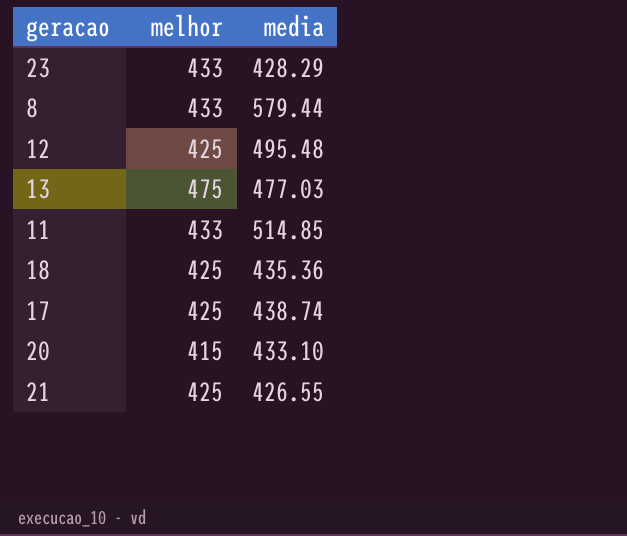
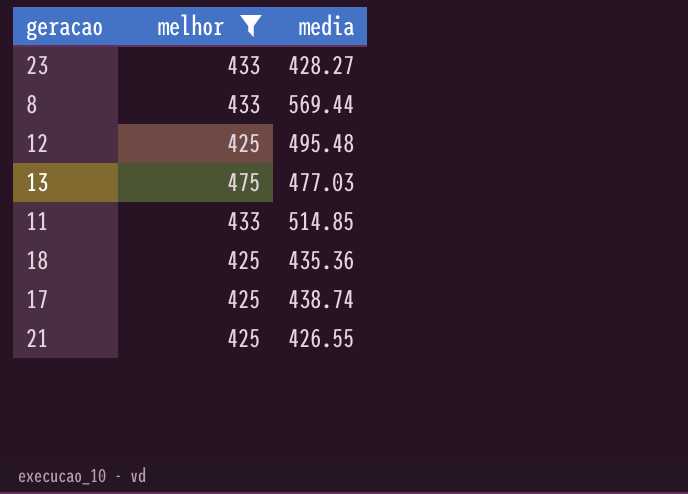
filter: none -> melhor != 415
23 | media: 428.29 -> 428.27
8 | media: 579.44 -> 569.44

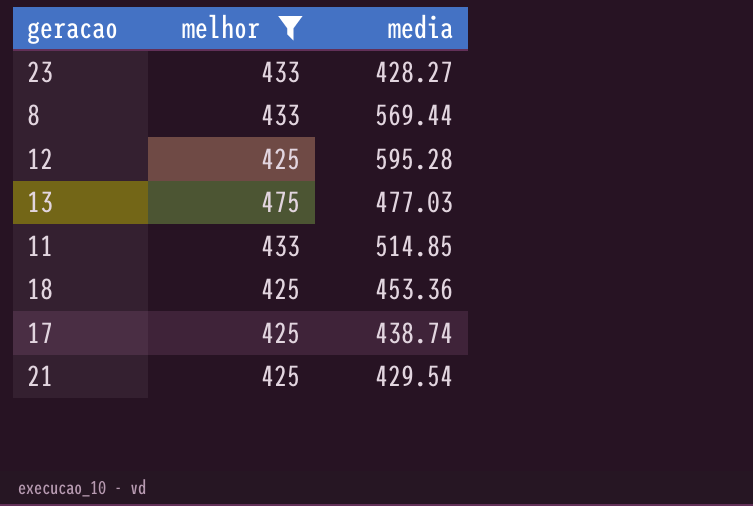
12 | media: 495.48 -> 595.28
18 | media: 435.36 -> 453.36
21 | media: 426.55 -> 429.54

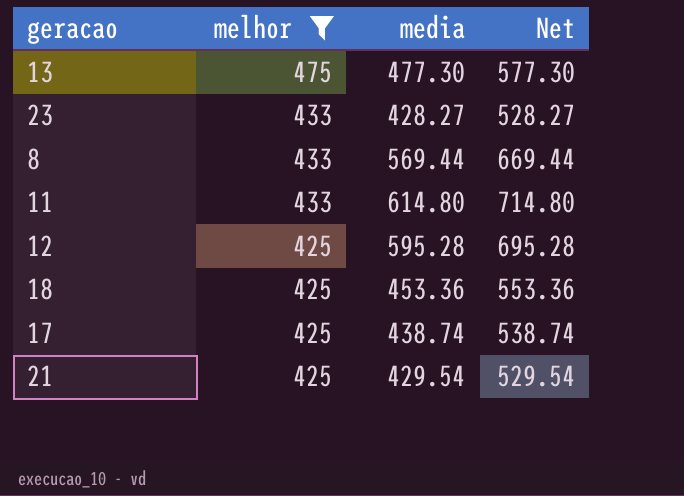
row order: none -> melhor descending
column Net | formula: none -> [media] + 100
13 | media: 477.03 -> 477.30
11 | media: 514.85 -> 614.80

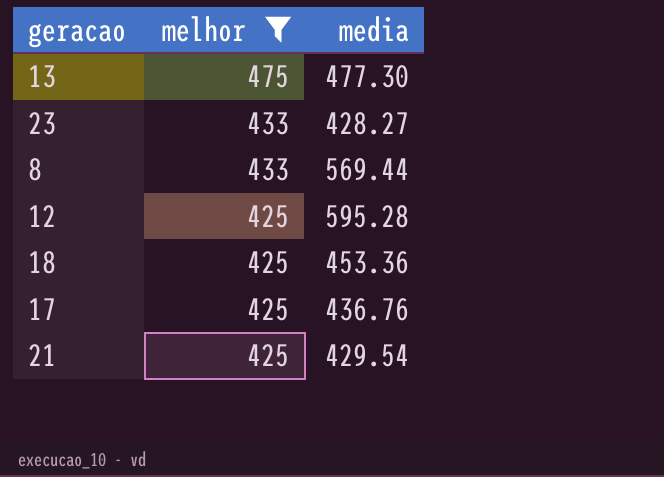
column Net | formula: [media] + 100 -> none
row 11: 433 | 614.80 | 714.80 -> none
17 | media: 438.74 -> 436.76

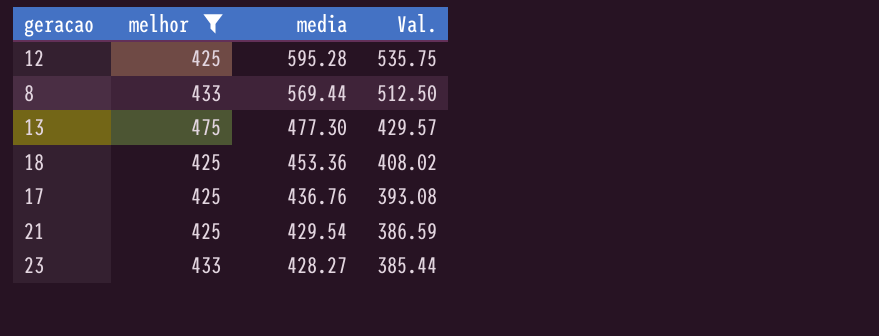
row order: melhor descending -> media descending
column Val. | formula: none -> [media] * 0.9

